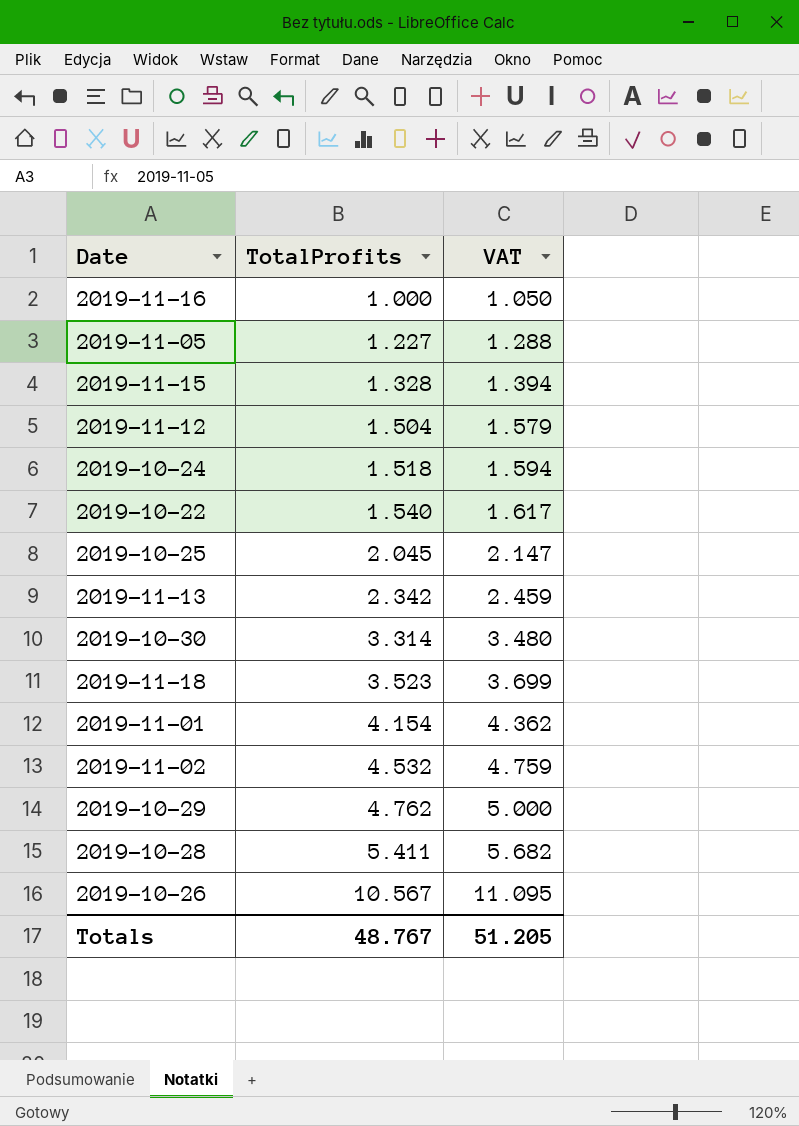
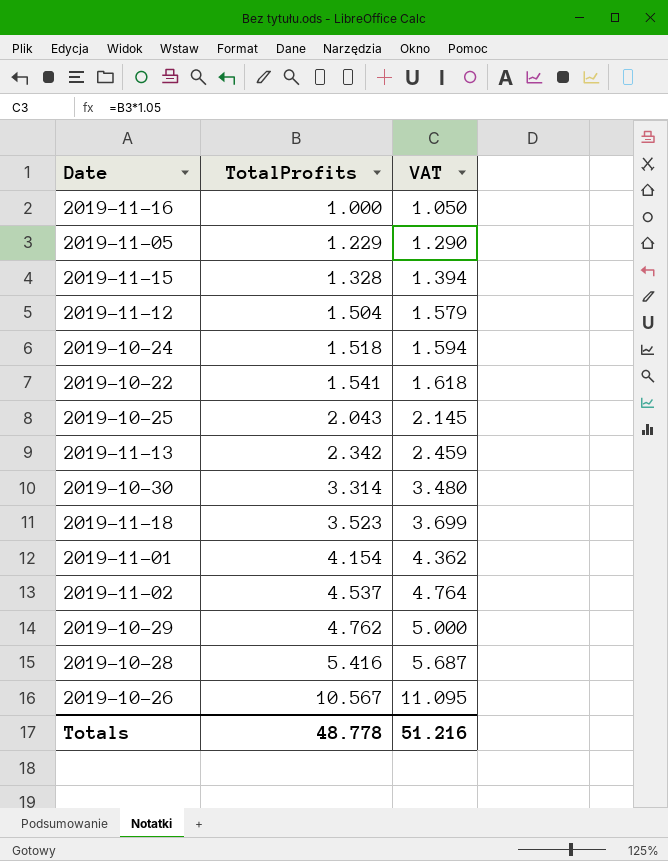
2019-11-05 | TotalProfits: 1.227 -> 1.229
2019-11-05 | VAT: 1.288 -> 1.290
2019-10-22 | TotalProfits: 1.540 -> 1.541
2019-10-22 | VAT: 1.617 -> 1.618
2019-10-25 | TotalProfits: 2.045 -> 2.043
2019-10-25 | VAT: 2.147 -> 2.145
2019-11-02 | TotalProfits: 4.532 -> 4.537
2019-11-02 | VAT: 4.759 -> 4.764
2019-10-28 | TotalProfits: 5.411 -> 5.416
2019-10-28 | VAT: 5.682 -> 5.687
Totals | TotalProfits: 48.767 -> 48.778
Totals | VAT: 51.205 -> 51.216

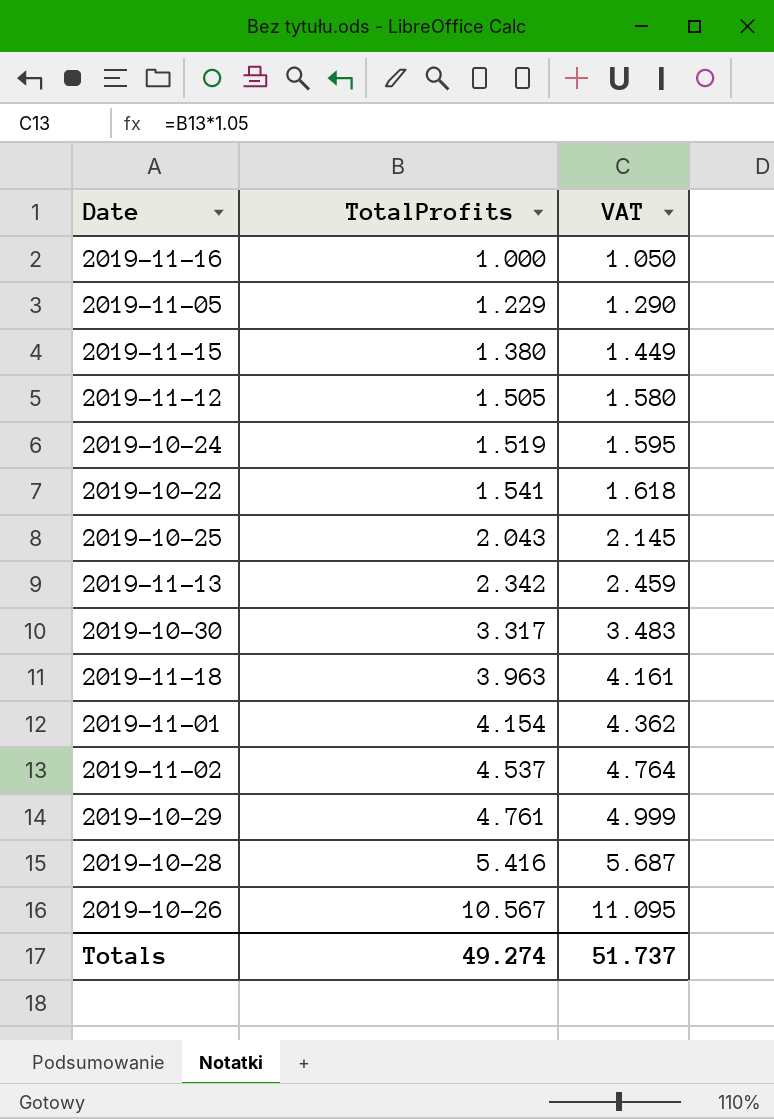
2019-11-15 | TotalProfits: 1.328 -> 1.380
2019-11-15 | VAT: 1.394 -> 1.449
2019-11-12 | TotalProfits: 1.504 -> 1.505
2019-11-12 | VAT: 1.579 -> 1.580
2019-10-24 | TotalProfits: 1.518 -> 1.519
2019-10-24 | VAT: 1.594 -> 1.595
2019-10-30 | TotalProfits: 3.314 -> 3.317
2019-10-30 | VAT: 3.480 -> 3.483
2019-11-18 | TotalProfits: 3.523 -> 3.963
2019-11-18 | VAT: 3.699 -> 4.161
2019-10-29 | TotalProfits: 4.762 -> 4.761
2019-10-29 | VAT: 5.000 -> 4.999
Totals | TotalProfits: 48.778 -> 49.274
Totals | VAT: 51.216 -> 51.737

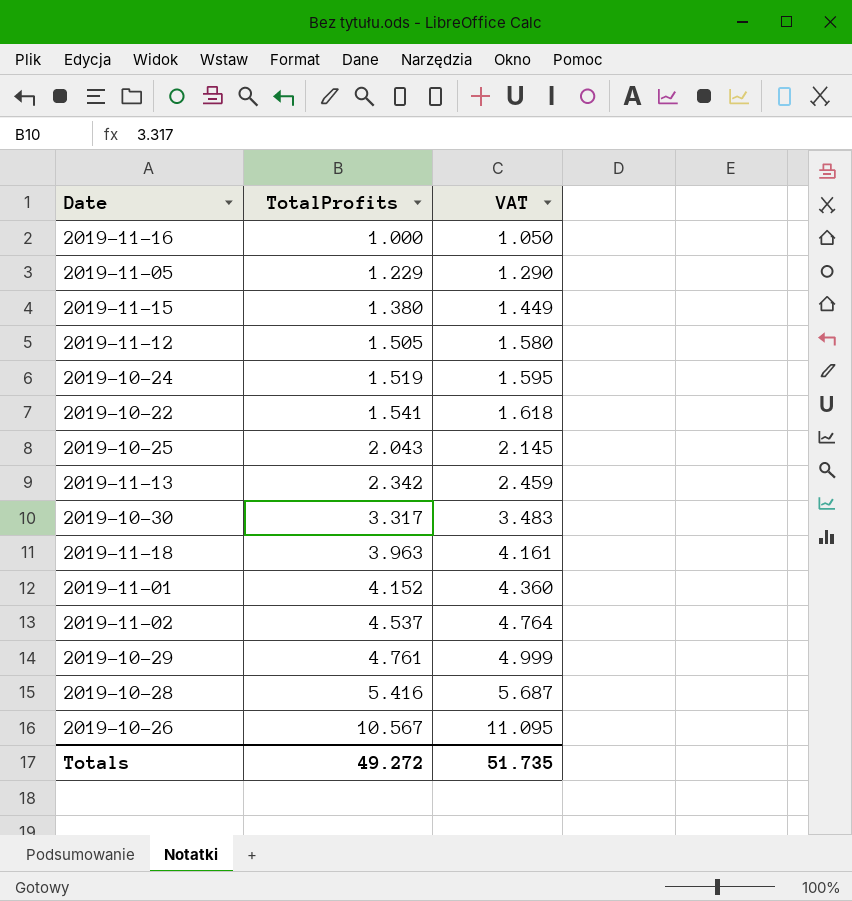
2019-11-01 | TotalProfits: 4.154 -> 4.152
2019-11-01 | VAT: 4.362 -> 4.360
Totals | TotalProfits: 49.274 -> 49.272
Totals | VAT: 51.737 -> 51.735

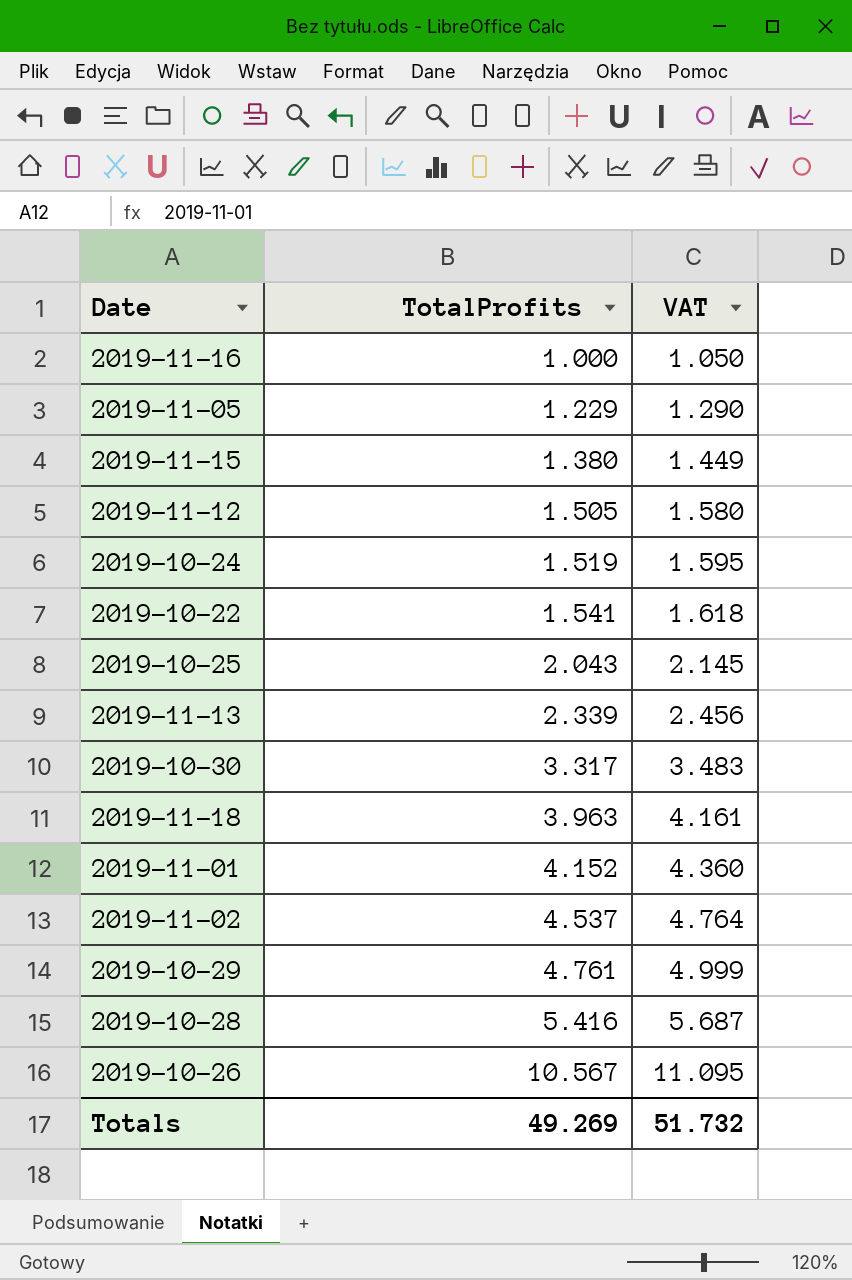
2019-11-13 | TotalProfits: 2.342 -> 2.339
2019-11-13 | VAT: 2.459 -> 2.456
Totals | TotalProfits: 49.272 -> 49.269
Totals | VAT: 51.735 -> 51.732

